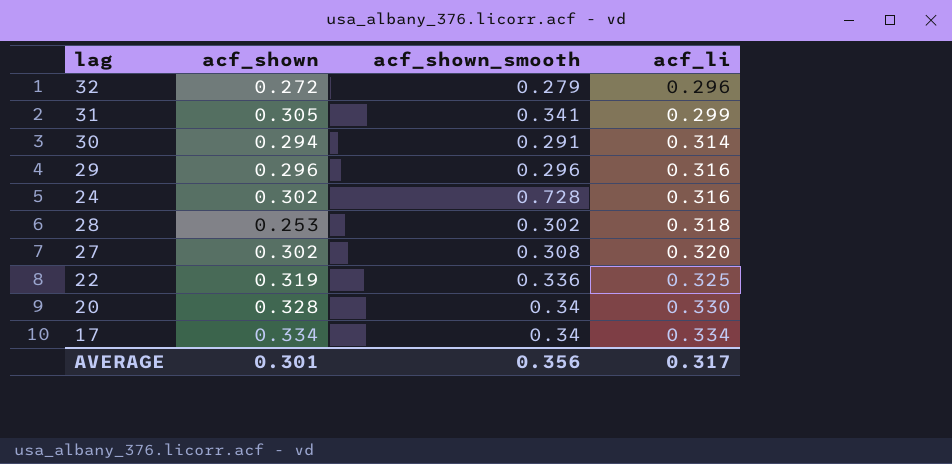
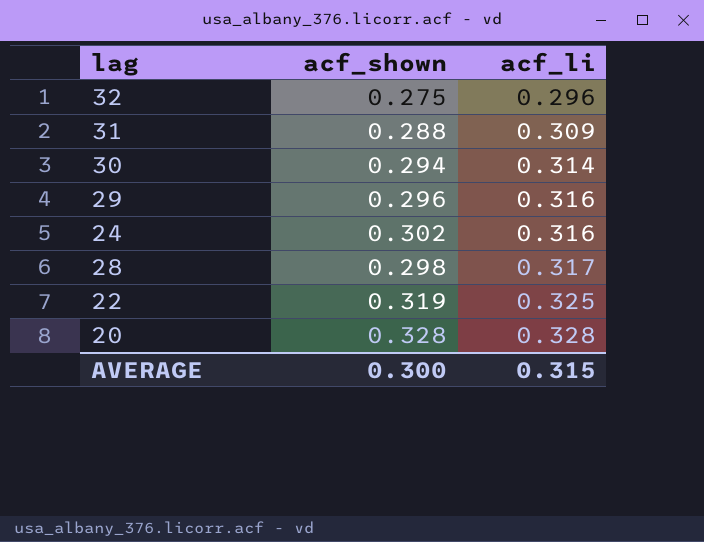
column acf_shown_smooth | position: 3 -> none
row 27: 0.302 | 0.308 | 0.320 -> none
row 17: 0.334 | 0.34 | 0.334 -> none
32 | acf_shown: 0.272 -> 0.275
31 | acf_shown: 0.305 -> 0.288
31 | acf_li: 0.299 -> 0.309
28 | acf_shown: 0.253 -> 0.298
28 | acf_li: 0.318 -> 0.317
20 | acf_li: 0.330 -> 0.328
AVERAGE | acf_shown: 0.301 -> 0.300
AVERAGE | acf_li: 0.317 -> 0.315

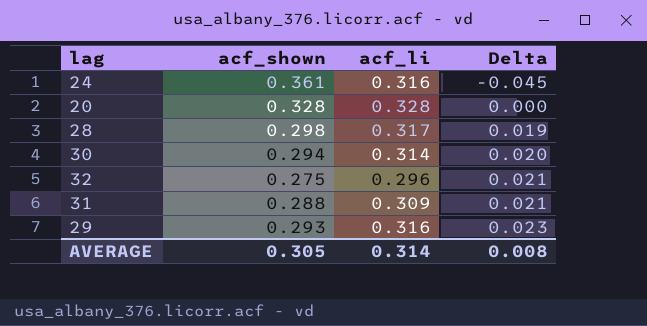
row order: acf_li ascending -> Delta ascending
column Delta | formula: none -> [acf_li] - [acf_shown]
row 22: 0.319 | 0.325 -> none
24 | acf_shown: 0.302 -> 0.361
29 | acf_shown: 0.296 -> 0.293
AVERAGE | acf_shown: 0.300 -> 0.305
AVERAGE | acf_li: 0.315 -> 0.314

